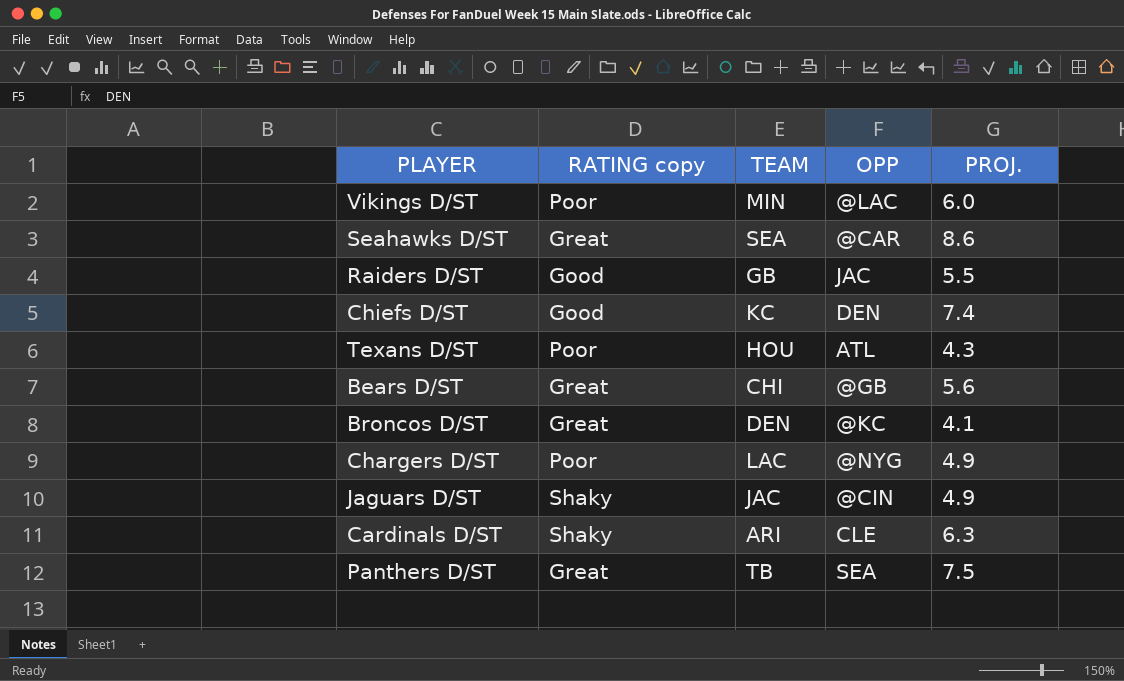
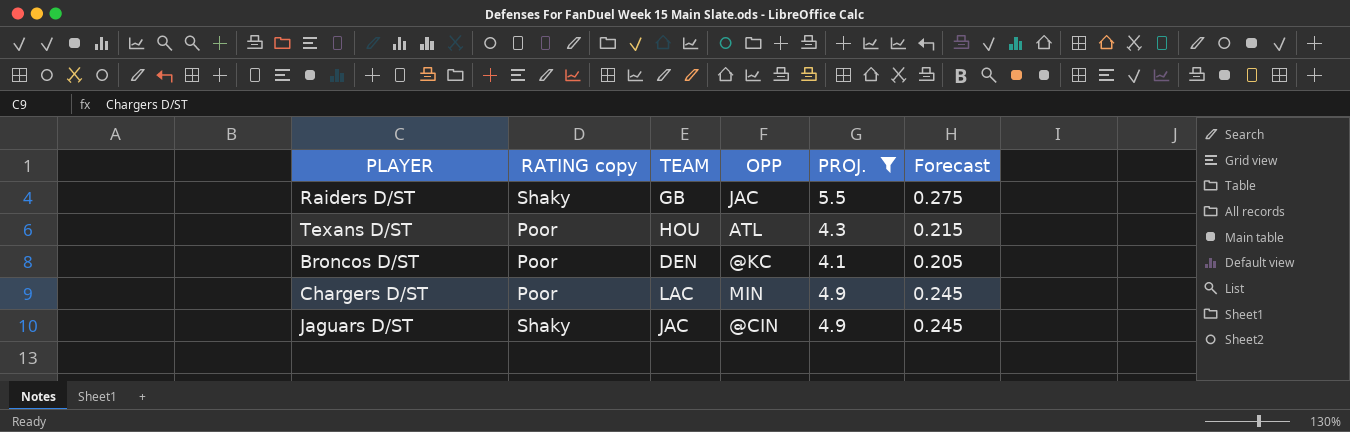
filter: none -> PROJ. <= 5.5
column Forecast | formula: none -> [PROJ.] * 0.05
Raiders D/ST | RATING copy: Good -> Shaky
Broncos D/ST | RATING copy: Great -> Poor
Chargers D/ST | OPP: @NYG -> MIN

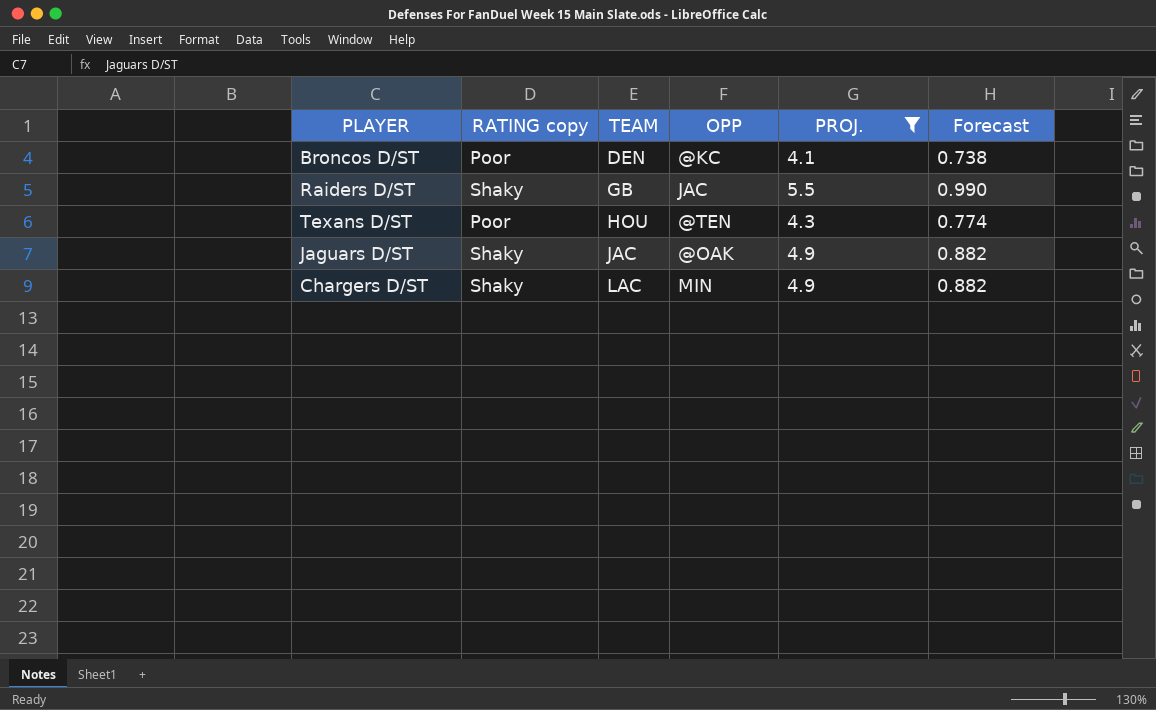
row order: none -> TEAM ascending
column Forecast | formula: [PROJ.] * 0.05 -> [PROJ.] * 0.18
Texans D/ST | OPP: ATL -> @TEN
Jaguars D/ST | OPP: @CIN -> @OAK
Chargers D/ST | RATING copy: Poor -> Shaky

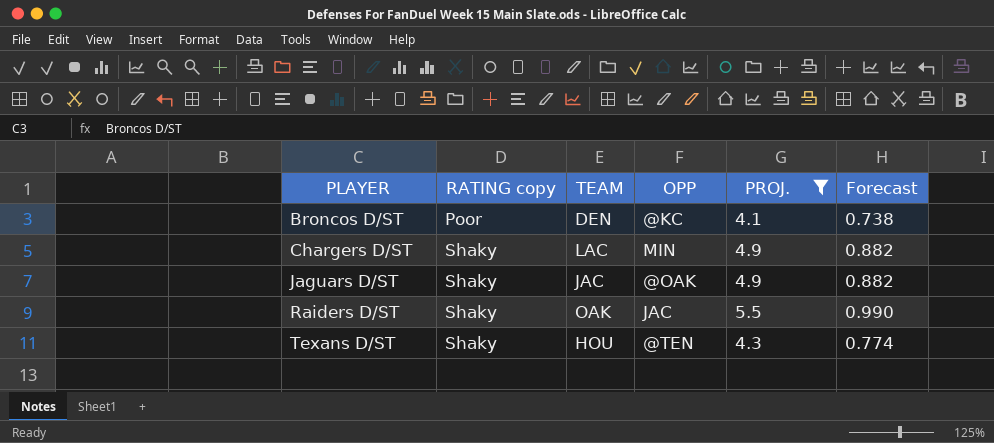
row order: TEAM ascending -> PLAYER ascending
Raiders D/ST | TEAM: GB -> OAK
Texans D/ST | RATING copy: Poor -> Shaky

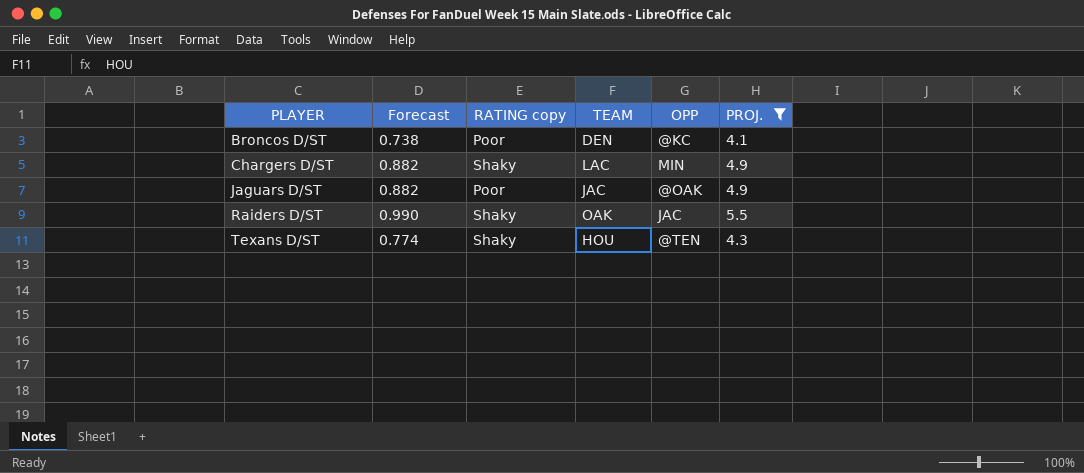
column Forecast | position: 6 -> 2
Jaguars D/ST | RATING copy: Shaky -> Poor

